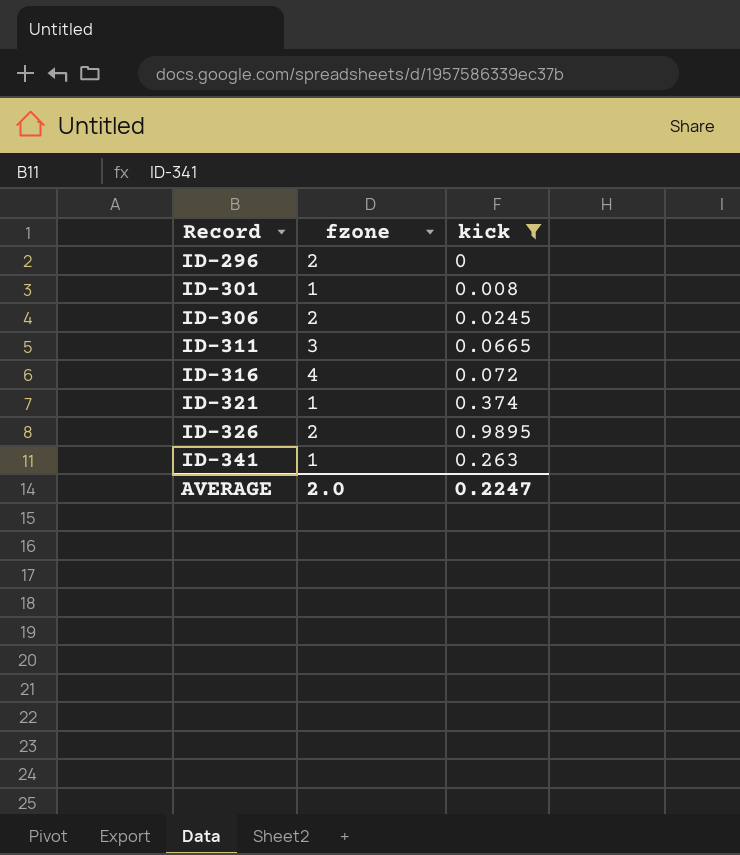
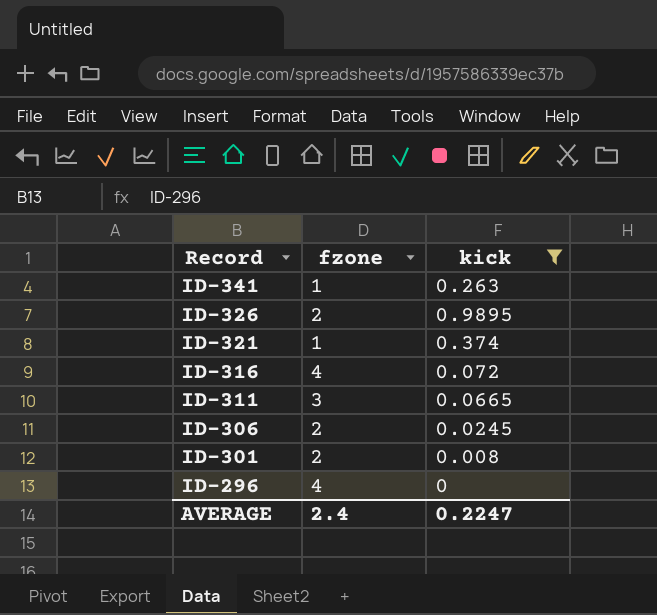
row order: Record ascending -> Record descending
ID-301 | fzone: 1 -> 2
ID-296 | fzone: 2 -> 4
AVERAGE | fzone: 2.0 -> 2.4

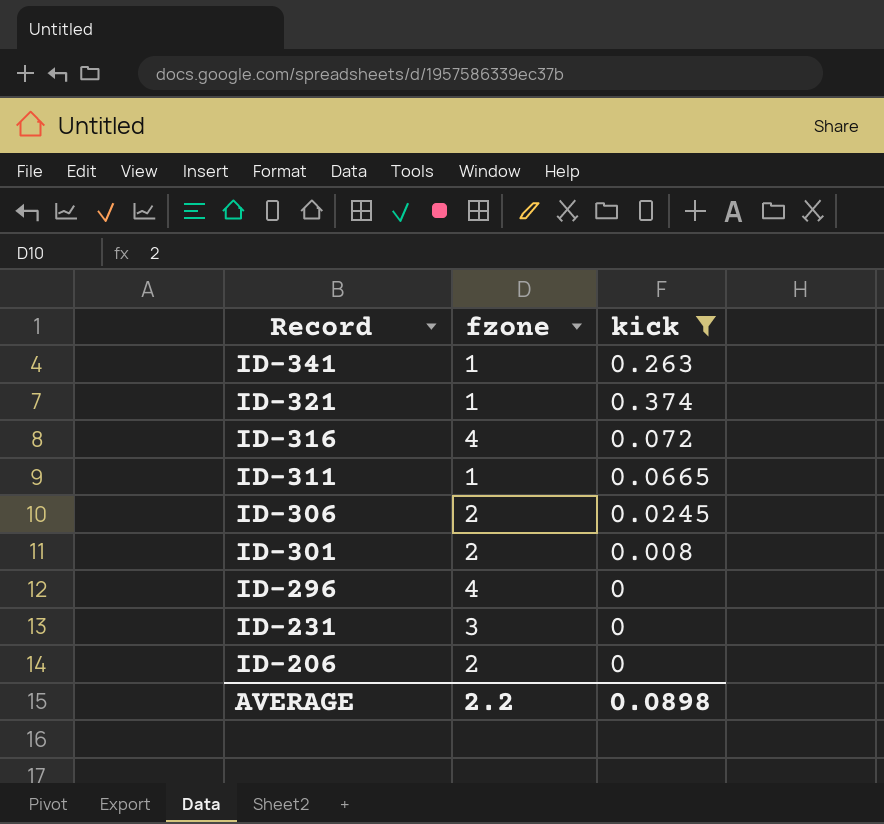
row ID-326: 2 | 0.9895 -> none
ID-311 | fzone: 3 -> 1
row ID-231: none -> 3 | 0
row ID-206: none -> 2 | 0
AVERAGE | fzone: 2.4 -> 2.2
AVERAGE | kick: 0.2247 -> 0.0898

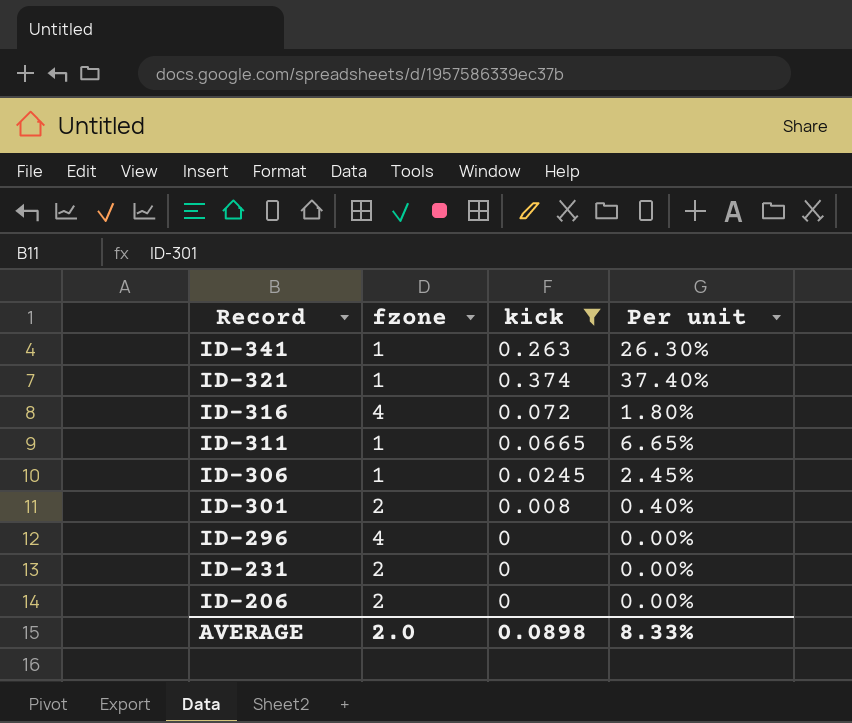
column Per unit | formula: none -> [kick] / [fzone]
ID-306 | fzone: 2 -> 1
ID-231 | fzone: 3 -> 2
AVERAGE | fzone: 2.2 -> 2.0

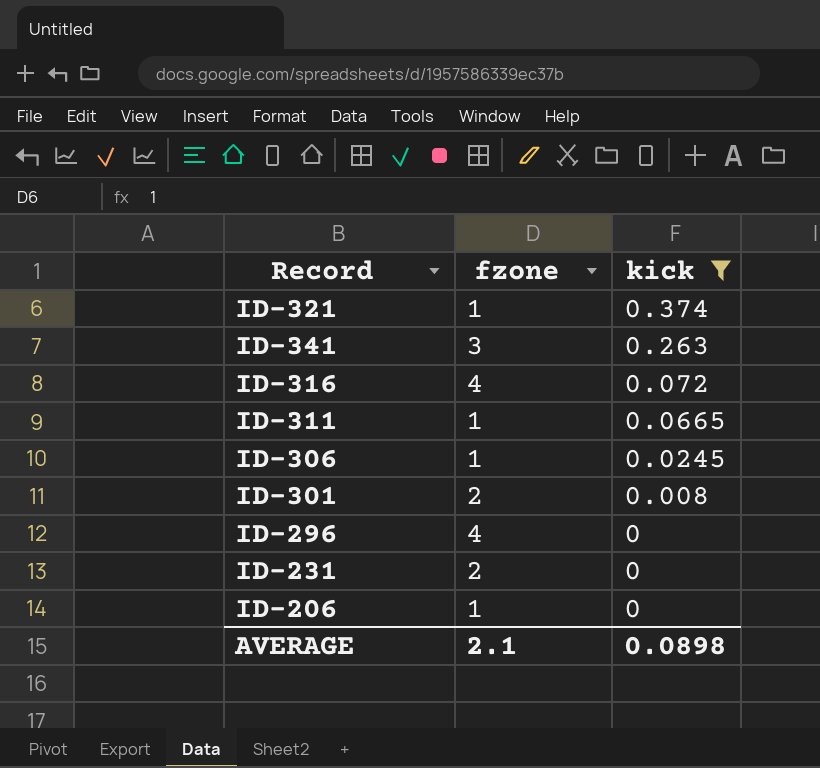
row order: Record descending -> kick descending
column Per unit | formula: [kick] / [fzone] -> none
ID-341 | fzone: 1 -> 3
ID-206 | fzone: 2 -> 1
AVERAGE | fzone: 2.0 -> 2.1

